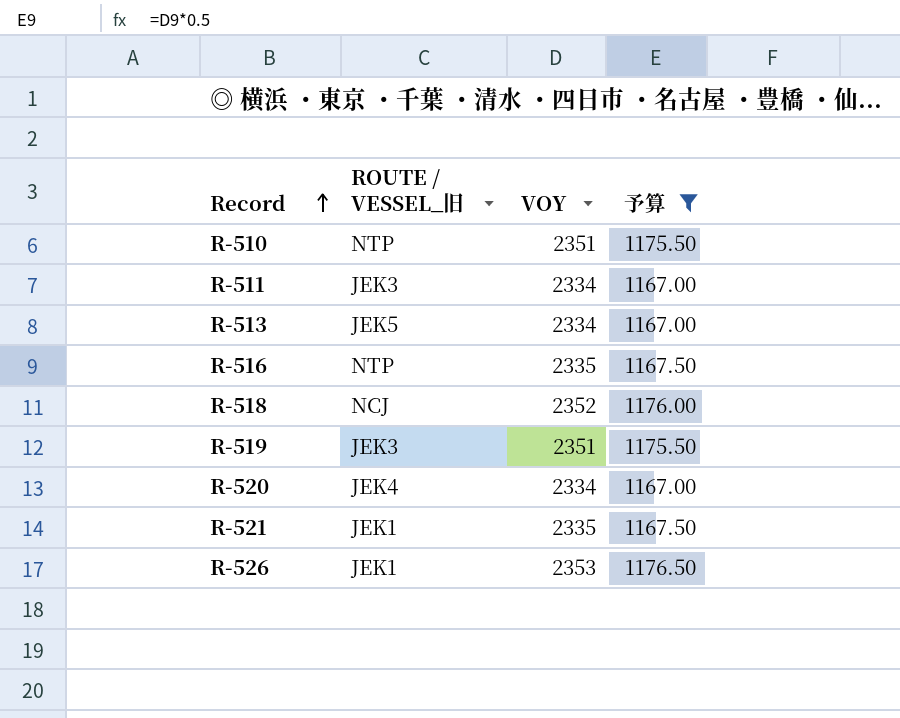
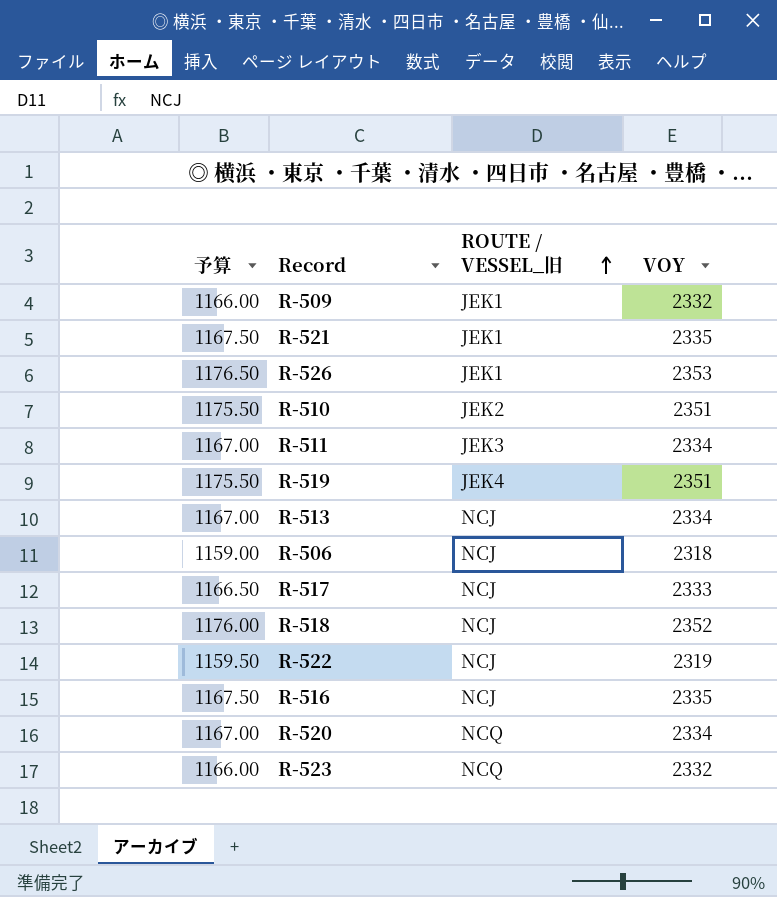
filter: 予算 >= 1167.00 -> none
row order: Record ascending -> ROUTE / VESSEL_旧 ascending
column 予算 | position: 4 -> 1
R-510 | ROUTE / VESSEL_旧: NTP -> JEK2
R-519 | ROUTE / VESSEL_旧: JEK3 -> JEK4
R-513 | ROUTE / VESSEL_旧: JEK5 -> NCJ
R-516 | ROUTE / VESSEL_旧: NTP -> NCJ
R-520 | ROUTE / VESSEL_旧: JEK4 -> NCQ

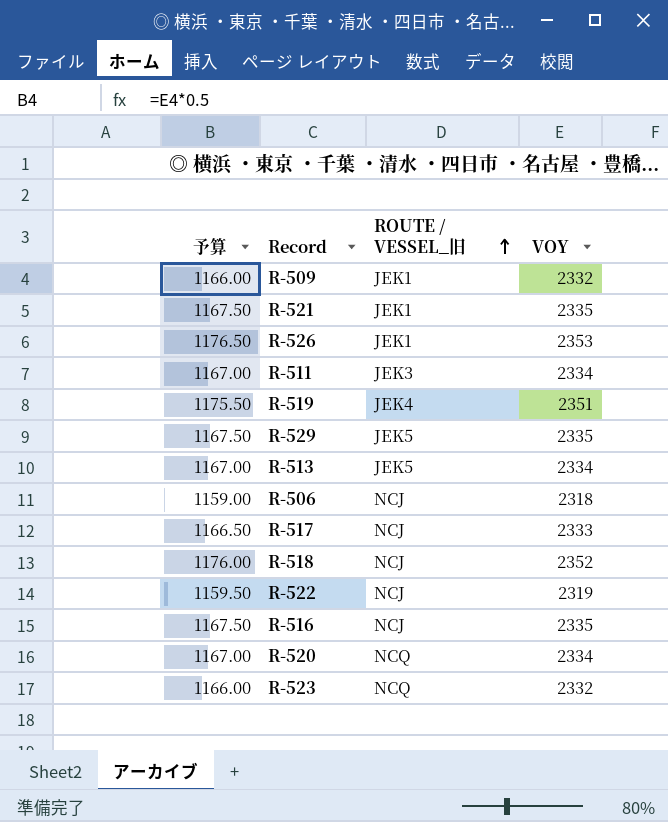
row R-510: 1175.50 | JEK2 | 2351 -> none
row R-529: none -> 1167.50 | JEK5 | 2335
R-513 | ROUTE / VESSEL_旧: NCJ -> JEK5

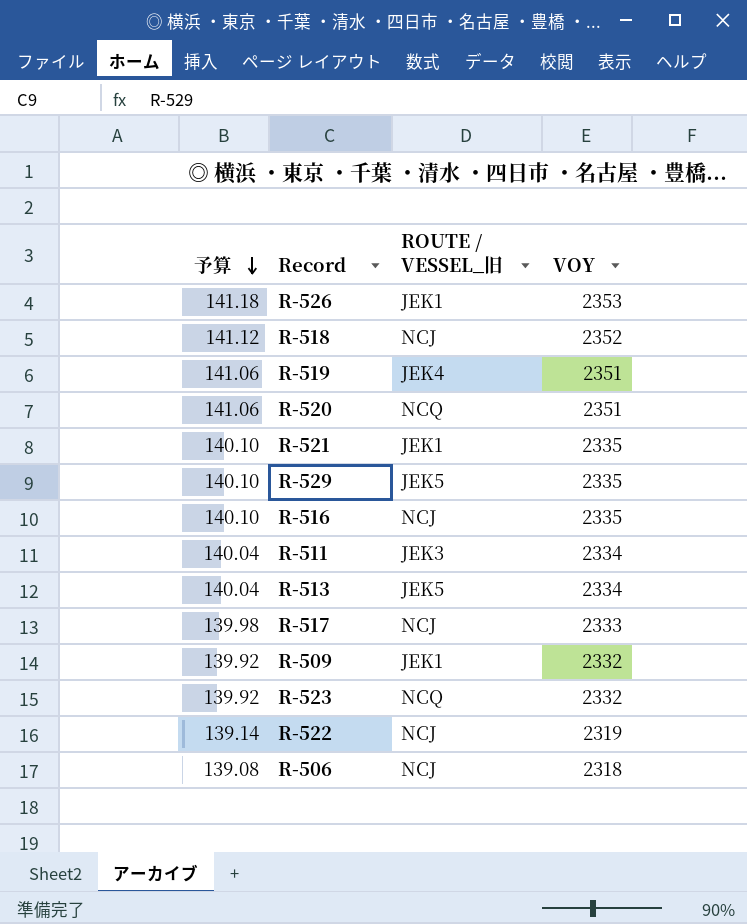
row order: ROUTE / VESSEL_旧 ascending -> 予算 descending
column 予算 | formula: [VOY] * 0.5 -> [VOY] * 0.06
R-520 | VOY: 2334 -> 2351

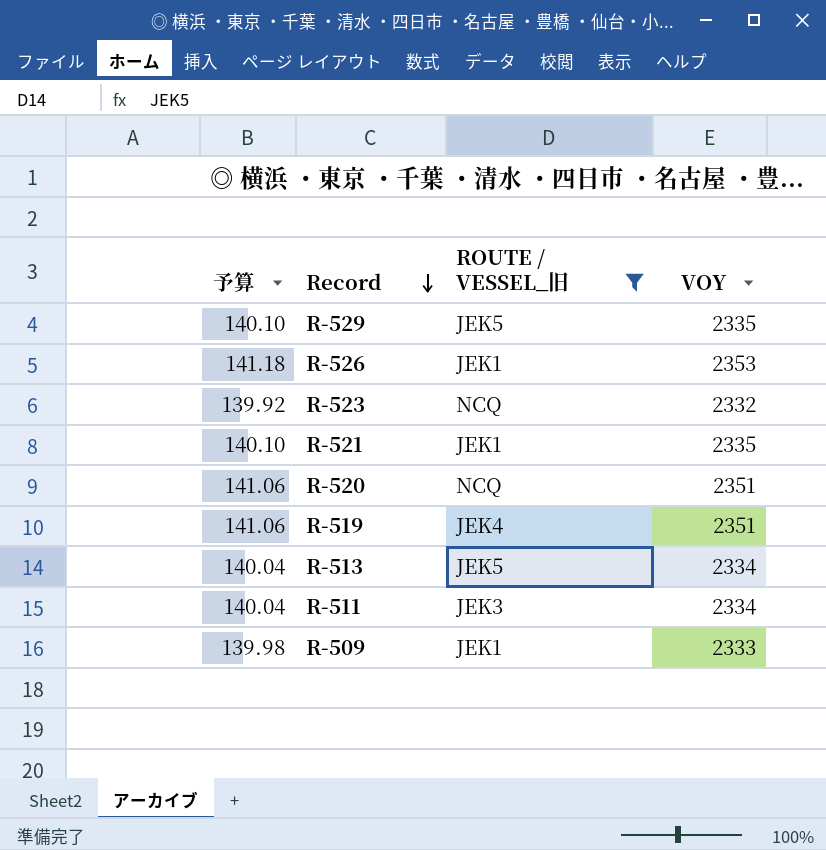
filter: none -> ROUTE / VESSEL_旧 != NCJ
row order: 予算 descending -> Record descending
R-509 | 予算: 139.92 -> 139.98
R-509 | VOY: 2332 -> 2333

